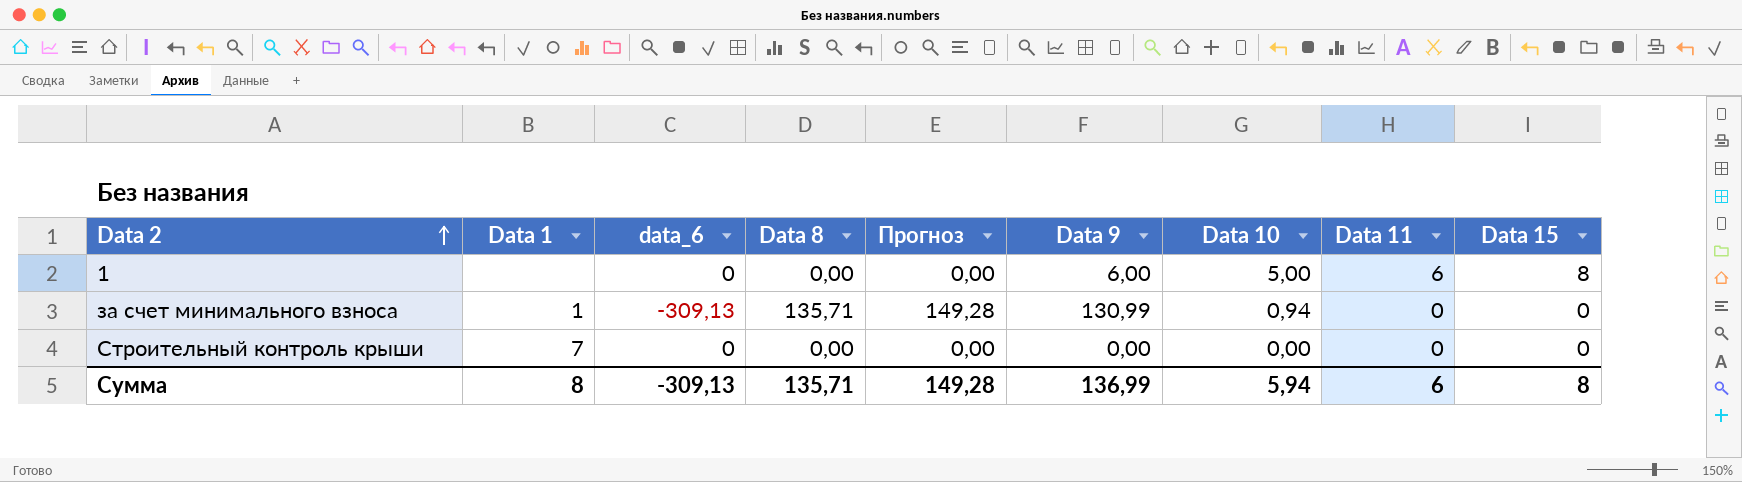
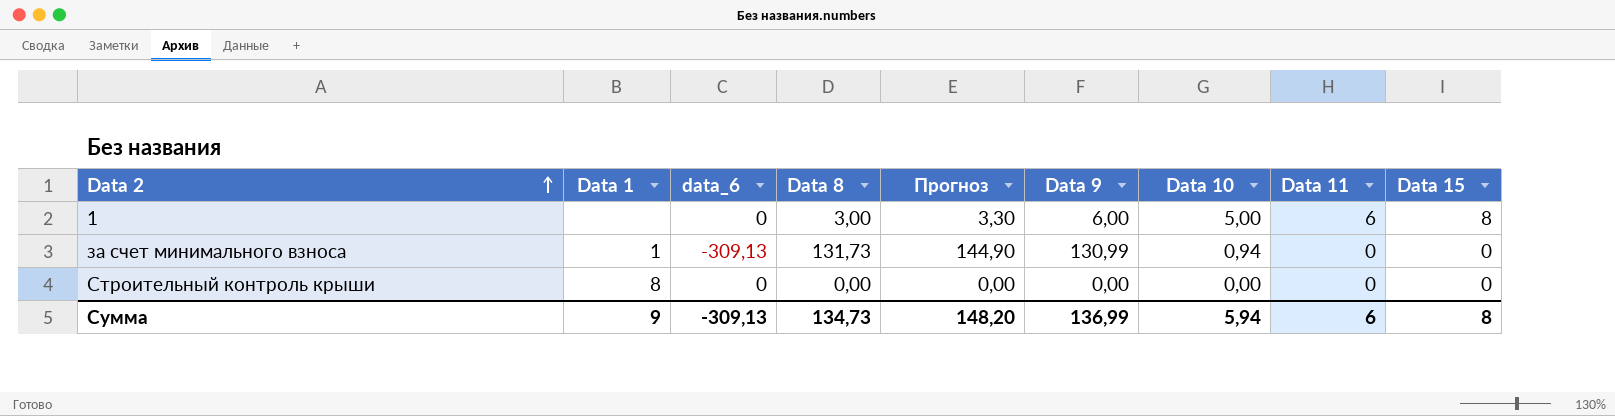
1 | Data 8: 0,00 -> 3,00
1 | Прогноз: 0,00 -> 3,30
за счет минимального взноса | Data 8: 135,71 -> 131,73
за счет минимального взноса | Прогноз: 149,28 -> 144,90
Строительный контроль крыши | Data 1: 7 -> 8
Сумма | Data 1: 8 -> 9
Сумма | Data 8: 135,71 -> 134,73
Сумма | Прогноз: 149,28 -> 148,20

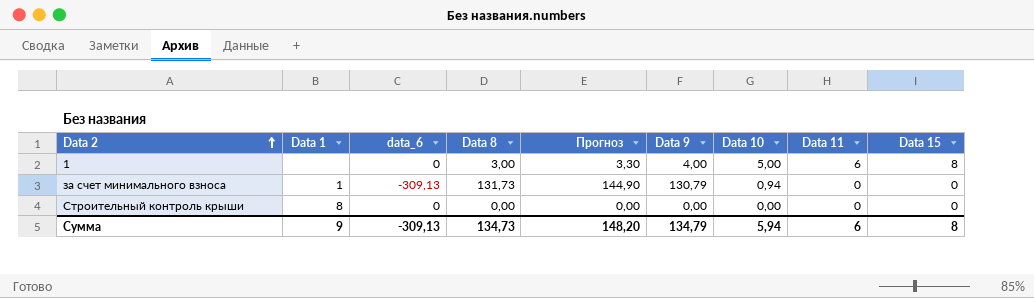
1 | Data 9: 6,00 -> 4,00
за счет минимального взноса | Data 9: 130,99 -> 130,79
Сумма | Data 9: 136,99 -> 134,79

